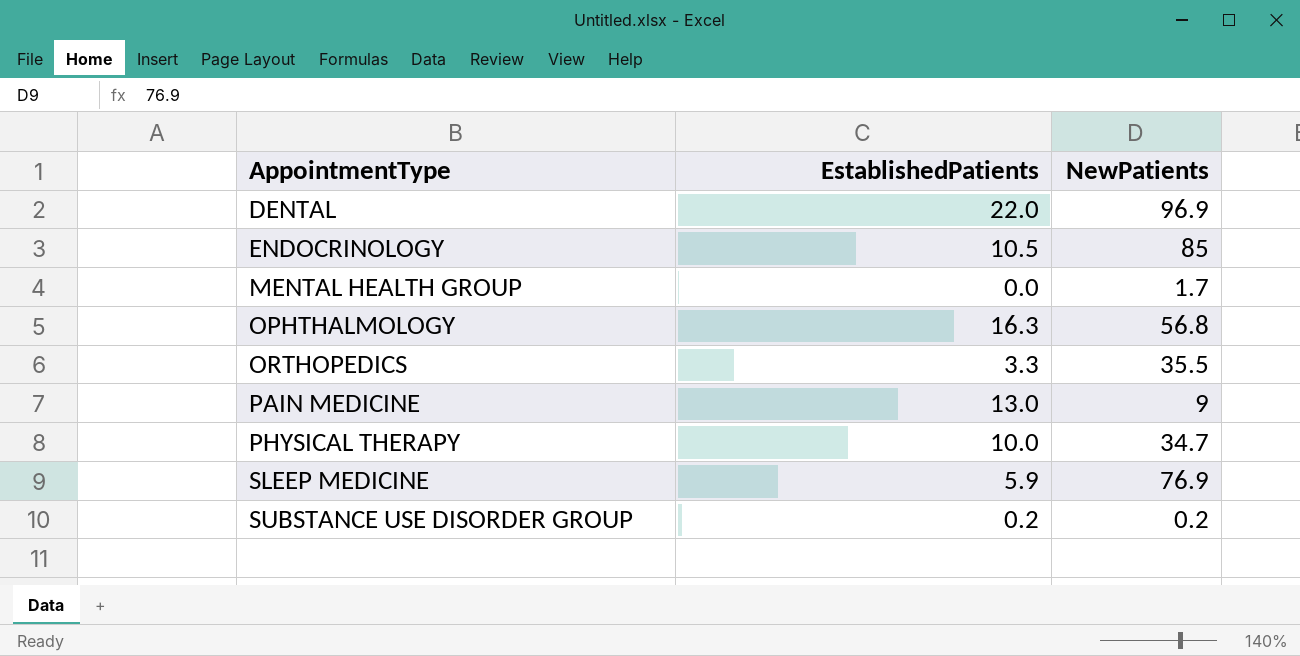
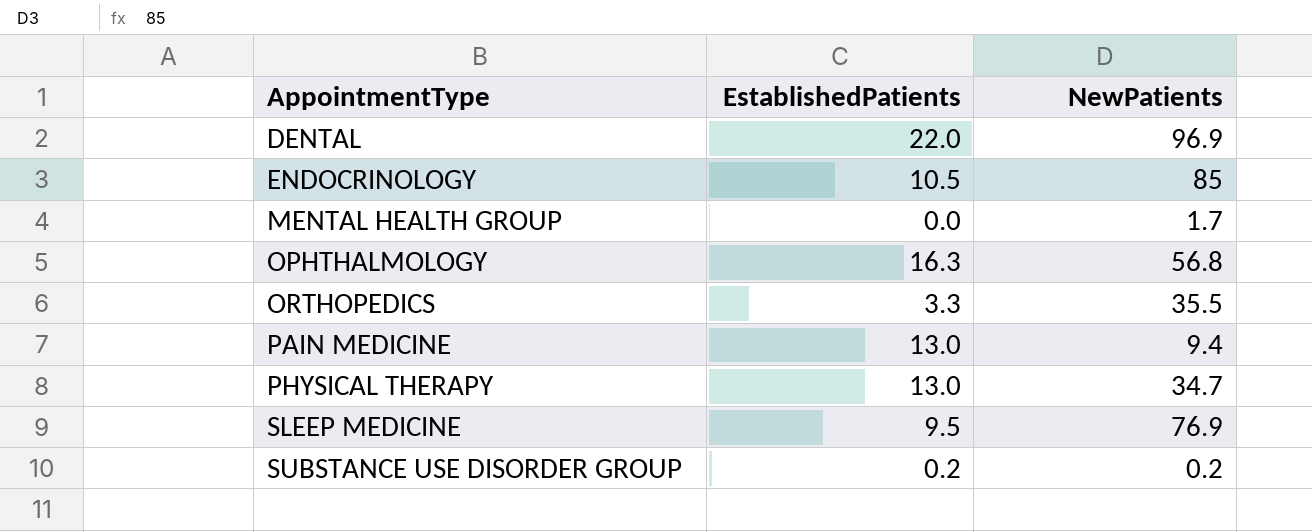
PAIN MEDICINE | NewPatients: 9 -> 9.4
PHYSICAL THERAPY | EstablishedPatients: 10.0 -> 13.0
SLEEP MEDICINE | EstablishedPatients: 5.9 -> 9.5

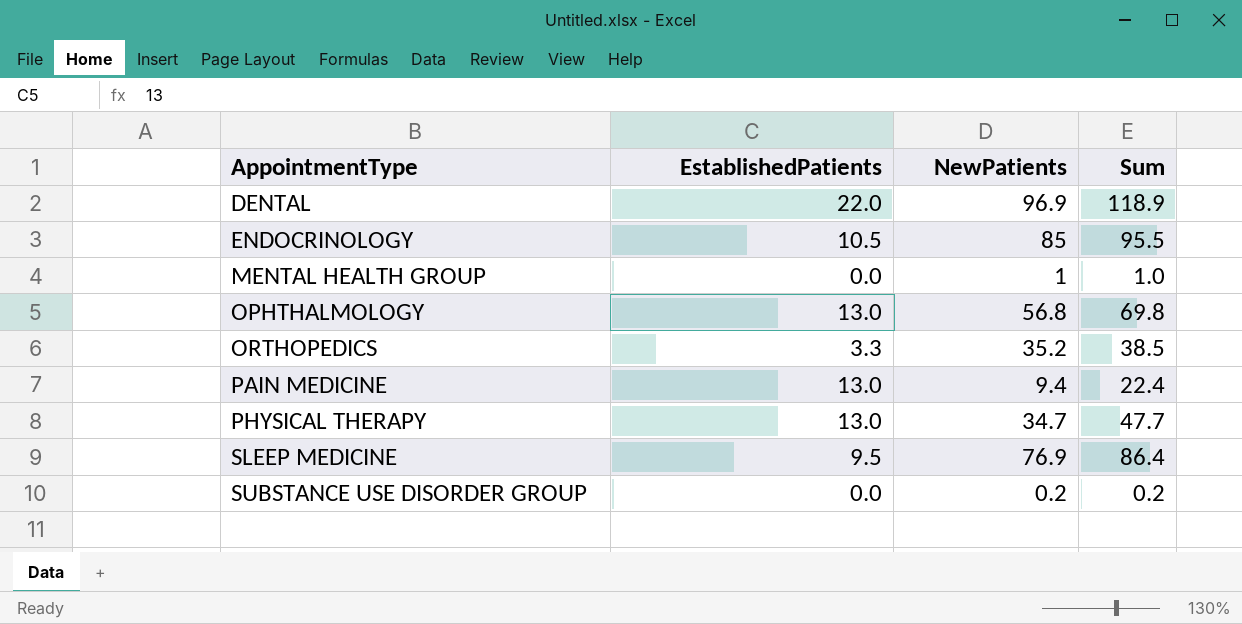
column Sum | formula: none -> [EstablishedPatients] + [NewPatients]
MENTAL HEALTH GROUP | NewPatients: 1.7 -> 1
OPHTHALMOLOGY | EstablishedPatients: 16.3 -> 13.0
ORTHOPEDICS | NewPatients: 35.5 -> 35.2
SUBSTANCE USE DISORDER GROUP | EstablishedPatients: 0.2 -> 0.0

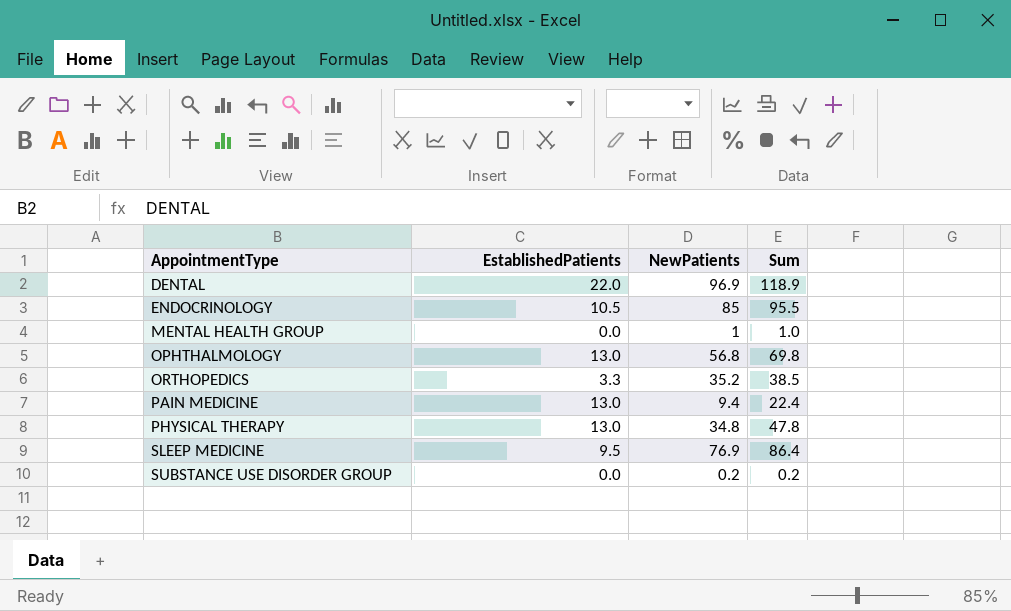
PHYSICAL THERAPY | NewPatients: 34.7 -> 34.8
PHYSICAL THERAPY | Sum: 47.7 -> 47.8

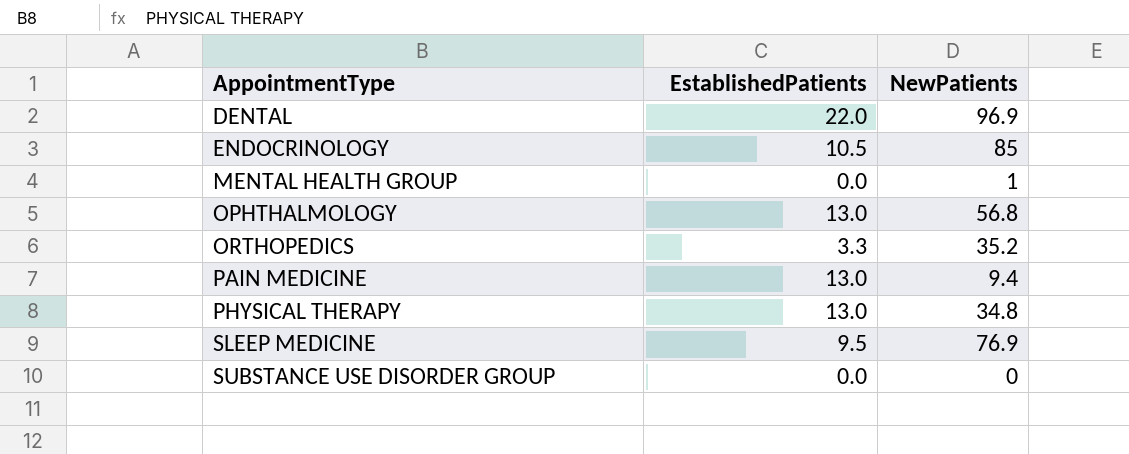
column Sum | formula: [EstablishedPatients] + [NewPatients] -> none
SUBSTANCE USE DISORDER GROUP | NewPatients: 0.2 -> 0

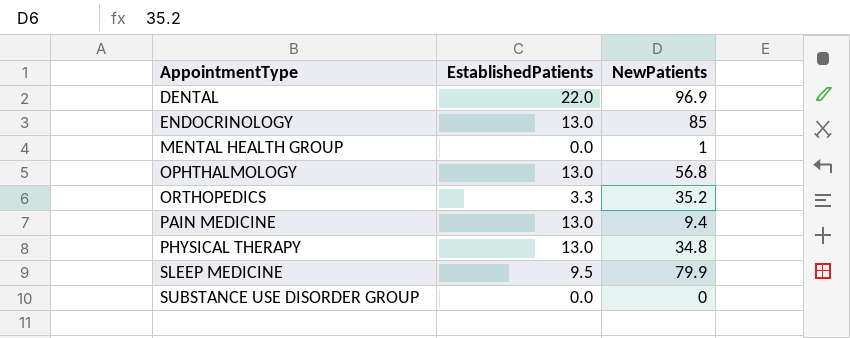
ENDOCRINOLOGY | EstablishedPatients: 10.5 -> 13.0
SLEEP MEDICINE | NewPatients: 76.9 -> 79.9

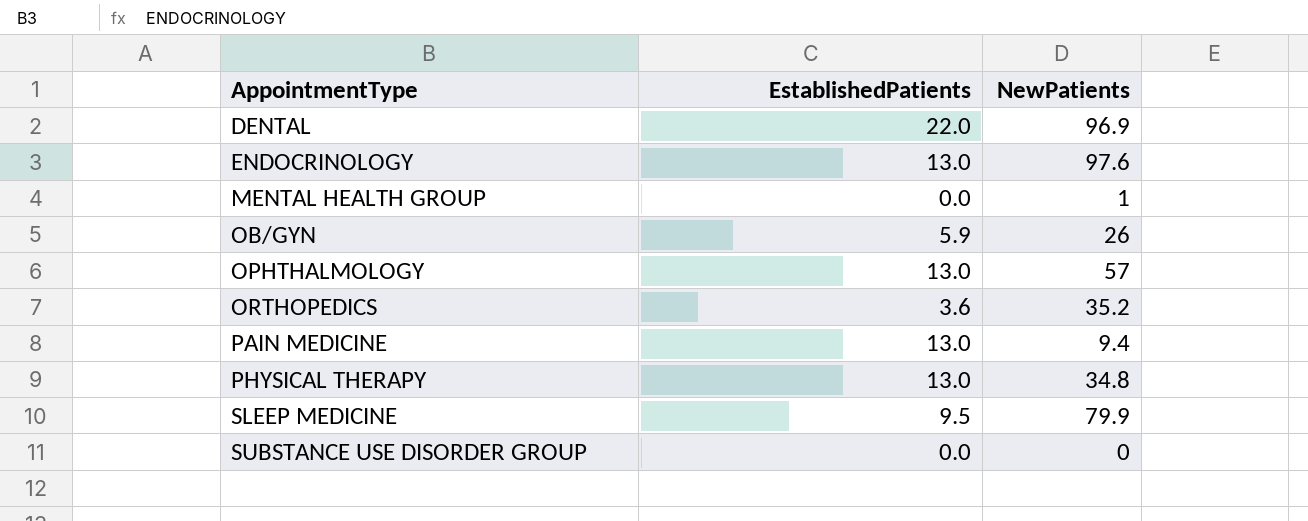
ENDOCRINOLOGY | NewPatients: 85 -> 97.6
row OB/GYN: none -> 5.9 | 26
OPHTHALMOLOGY | NewPatients: 56.8 -> 57
ORTHOPEDICS | EstablishedPatients: 3.3 -> 3.6

